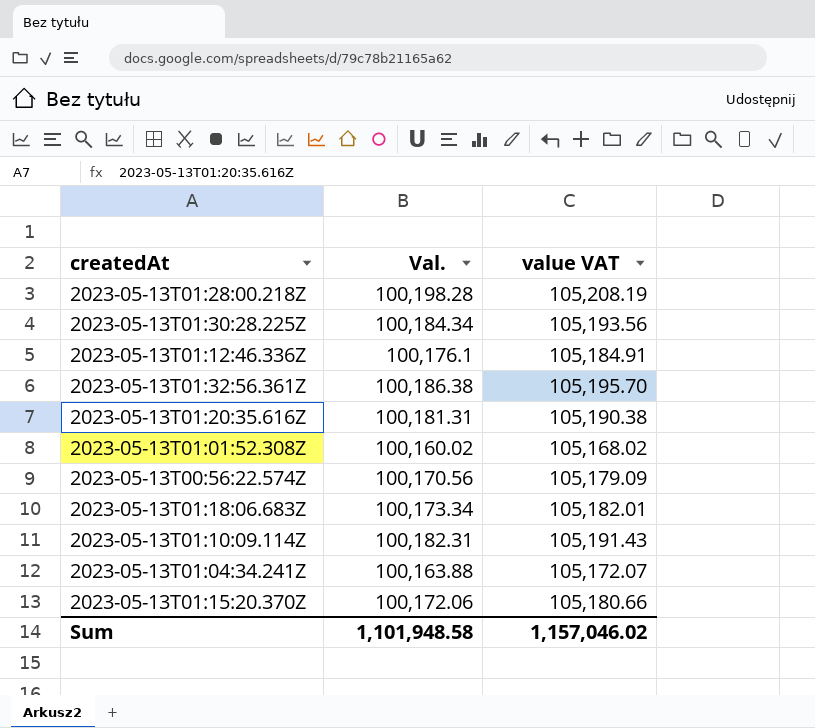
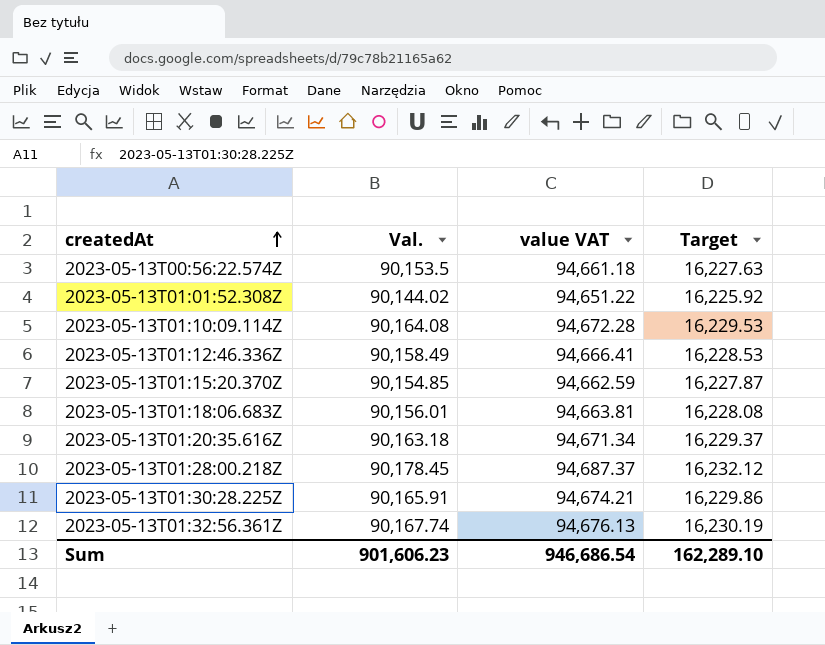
row order: none -> createdAt ascending
column Target | formula: none -> [Val.] * 0.18
row 2023-05-13T01:04:34.241Z: 100,163.88 | 105,172.07 -> none
2023-05-13T00:56:22.574Z | Val.: 100,170.56 -> 90,153.5
2023-05-13T00:56:22.574Z | value VAT: 105,179.09 -> 94,661.18
2023-05-13T01:01:52.308Z | Val.: 100,160.02 -> 90,144.02
2023-05-13T01:01:52.308Z | value VAT: 105,168.02 -> 94,651.22
2023-05-13T01:10:09.114Z | Val.: 100,182.31 -> 90,164.08
2023-05-13T01:10:09.114Z | value VAT: 105,191.43 -> 94,672.28
2023-05-13T01:12:46.336Z | Val.: 100,176.1 -> 90,158.49
2023-05-13T01:12:46.336Z | value VAT: 105,184.91 -> 94,666.41
2023-05-13T01:15:20.370Z | Val.: 100,172.06 -> 90,154.85
2023-05-13T01:15:20.370Z | value VAT: 105,180.66 -> 94,662.59
2023-05-13T01:18:06.683Z | Val.: 100,173.34 -> 90,156.01
2023-05-13T01:18:06.683Z | value VAT: 105,182.01 -> 94,663.81
2023-05-13T01:20:35.616Z | Val.: 100,181.31 -> 90,163.18
2023-05-13T01:20:35.616Z | value VAT: 105,190.38 -> 94,671.34
2023-05-13T01:28:00.218Z | Val.: 100,198.28 -> 90,178.45
2023-05-13T01:28:00.218Z | value VAT: 105,208.19 -> 94,687.37
2023-05-13T01:30:28.225Z | Val.: 100,184.34 -> 90,165.91
2023-05-13T01:30:28.225Z | value VAT: 105,193.56 -> 94,674.21
2023-05-13T01:32:56.361Z | Val.: 100,186.38 -> 90,167.74
2023-05-13T01:32:56.361Z | value VAT: 105,195.70 -> 94,676.13
Sum | Val.: 1,101,948.58 -> 901,606.23
Sum | value VAT: 1,157,046.02 -> 946,686.54

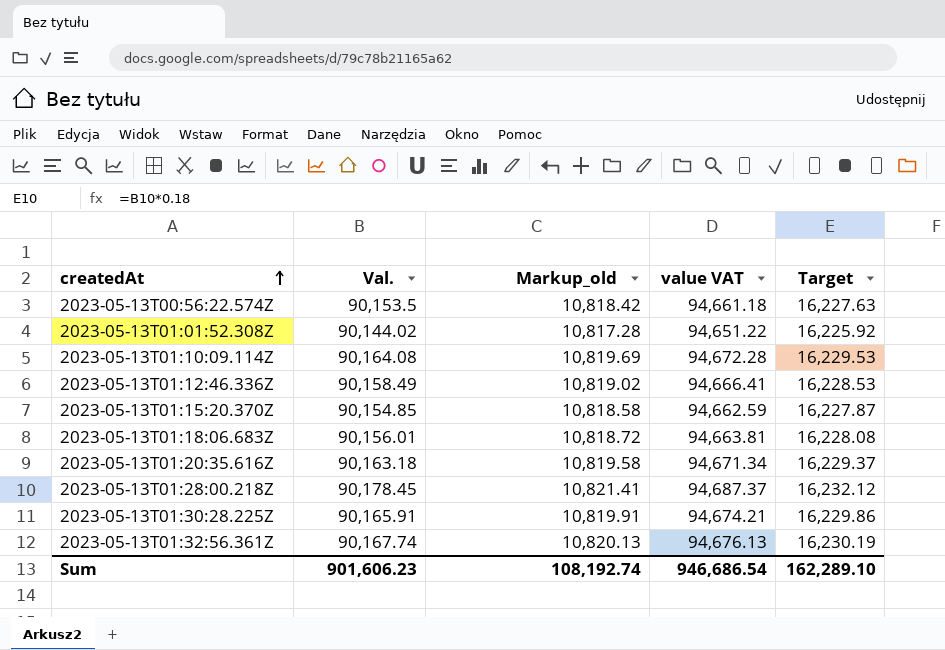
column Markup_old | formula: none -> [Val.] * 0.12

